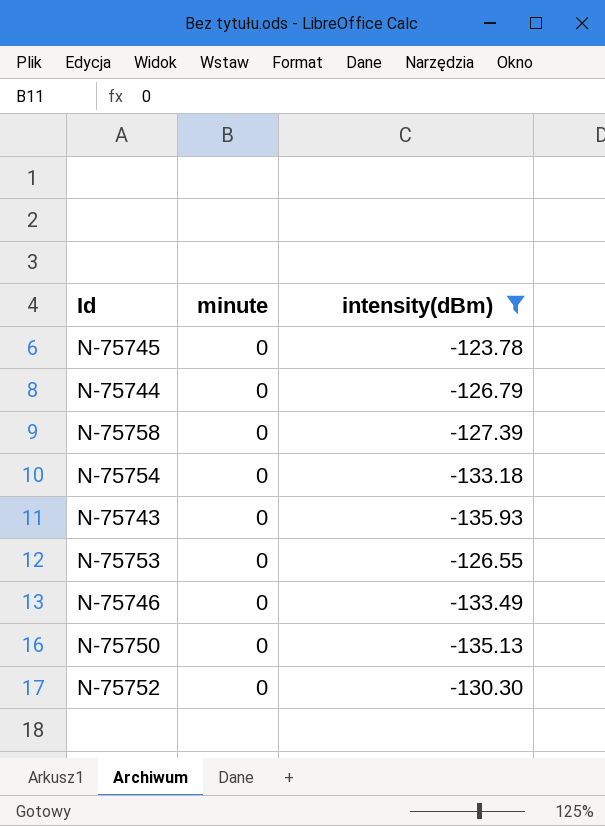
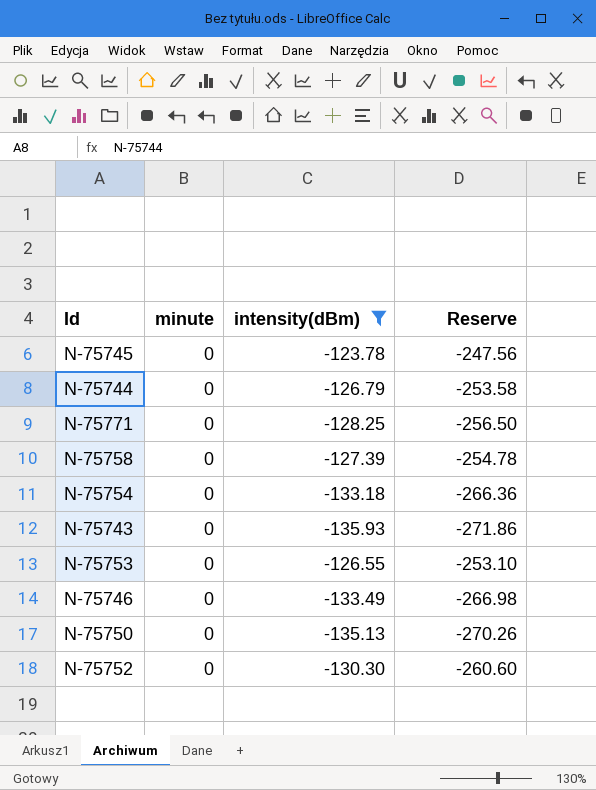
column Reserve | formula: none -> [intensity(dBm)] * 2
row N-75771: none -> 0 | -128.25 | -256.50

